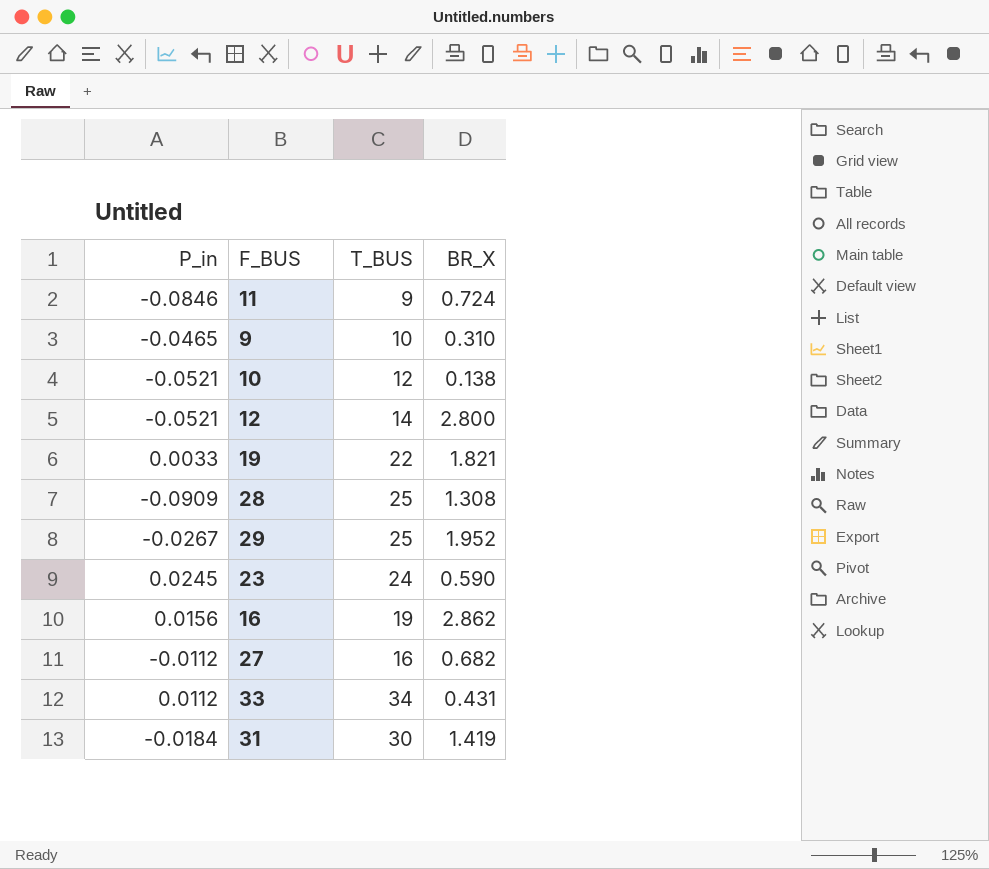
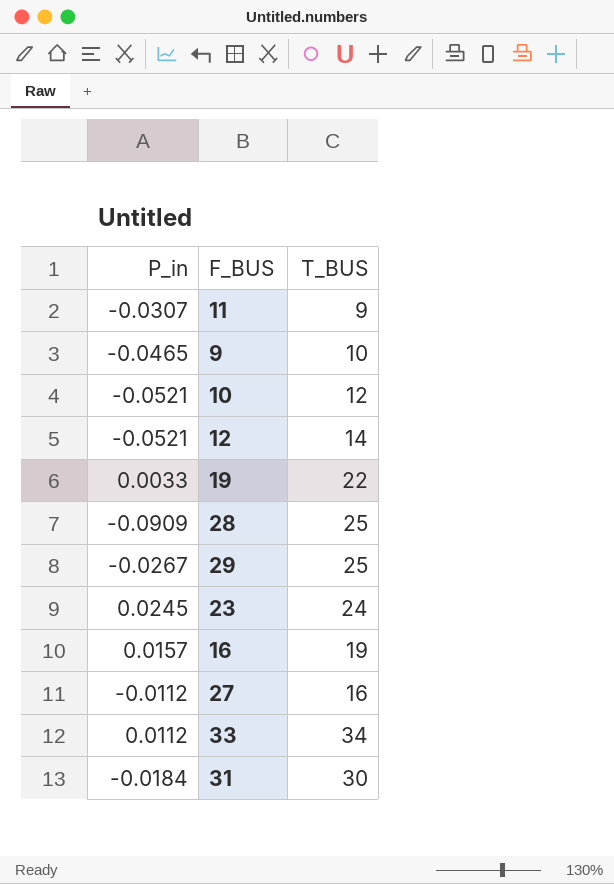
column BR_X | position: 4 -> none
11 | P_in: -0.0846 -> -0.0307
16 | P_in: 0.0156 -> 0.0157

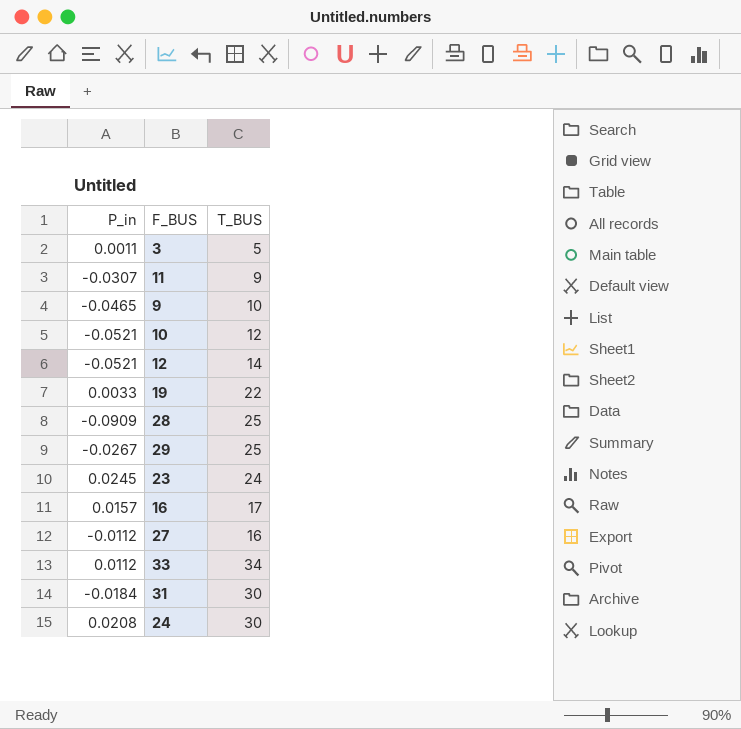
row 3: none -> 0.0011 | 5
16 | T_BUS: 19 -> 17
row 24: none -> 0.0208 | 30

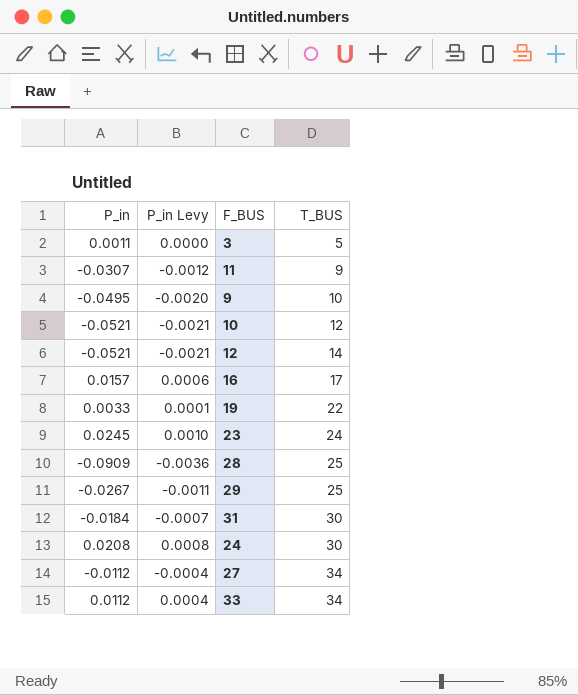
row order: none -> T_BUS ascending
column P_in Levy | formula: none -> [P_in] * 0.04
9 | P_in: -0.0465 -> -0.0495
27 | T_BUS: 16 -> 34

